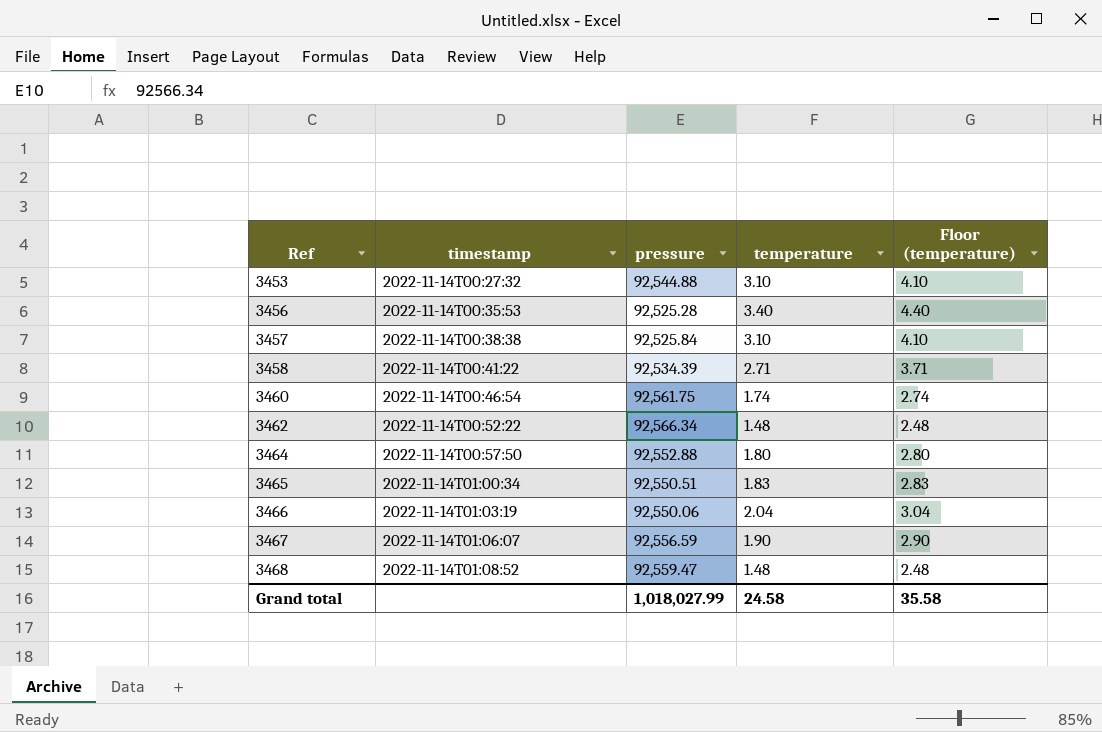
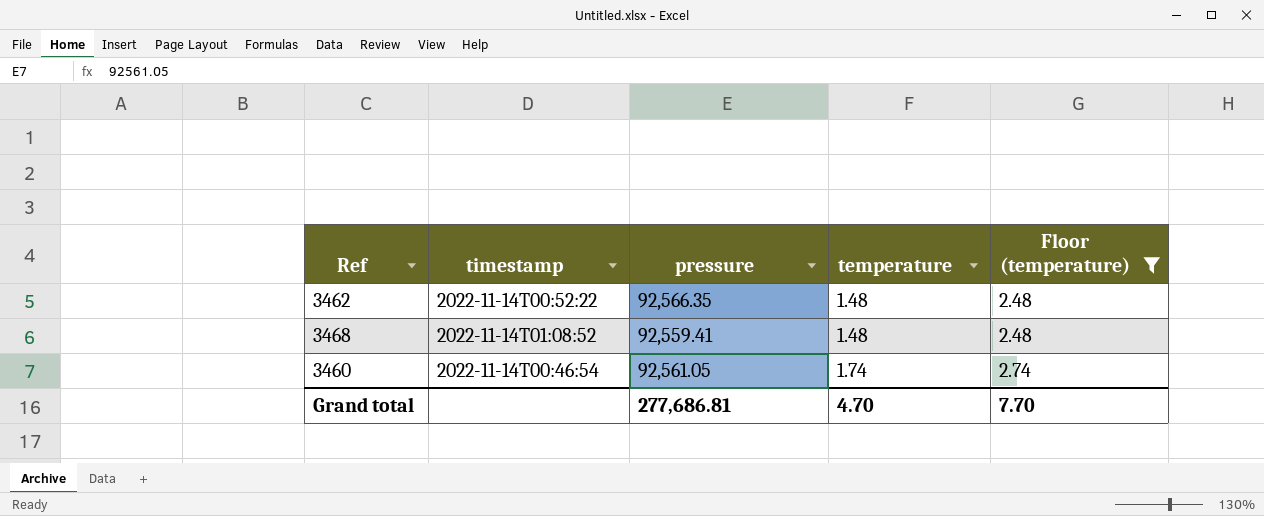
filter: none -> Floor (temperature) <= 2.74
row order: Ref ascending -> temperature ascending
3462 | pressure: 92,566.34 -> 92,566.35
3468 | pressure: 92,559.47 -> 92,559.41
3460 | pressure: 92,561.75 -> 92,561.05
Grand total | pressure: 1,018,027.99 -> 277,686.81
Grand total | temperature: 24.58 -> 4.70
Grand total | Floor (temperature): 35.58 -> 7.70

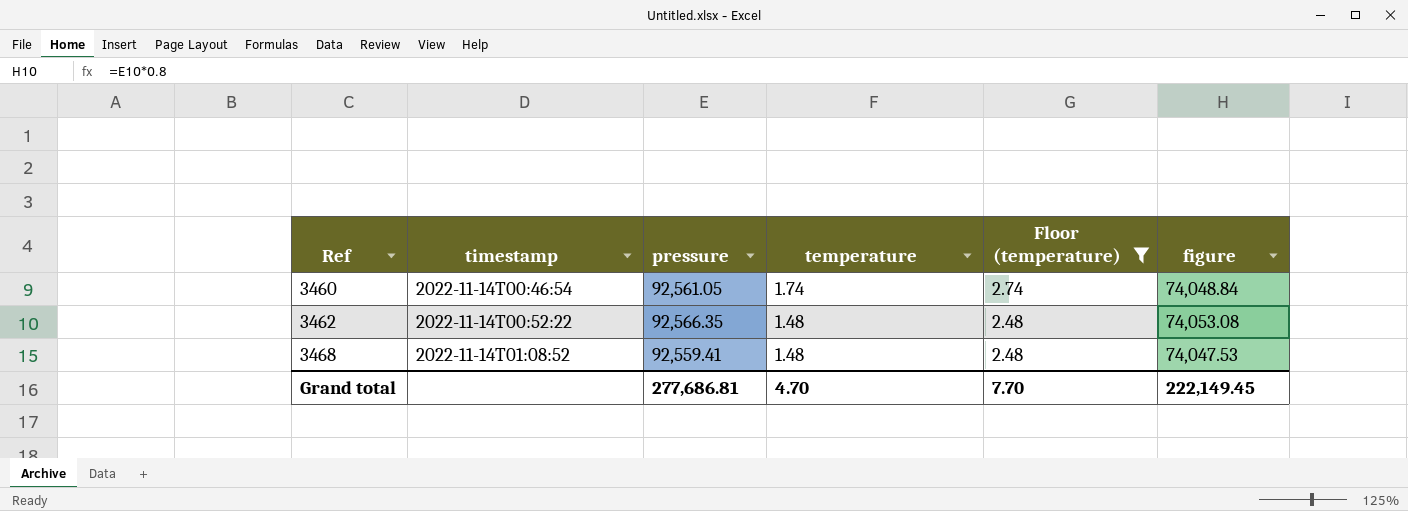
row order: temperature ascending -> Ref ascending
column figure | formula: none -> [pressure] * 0.8

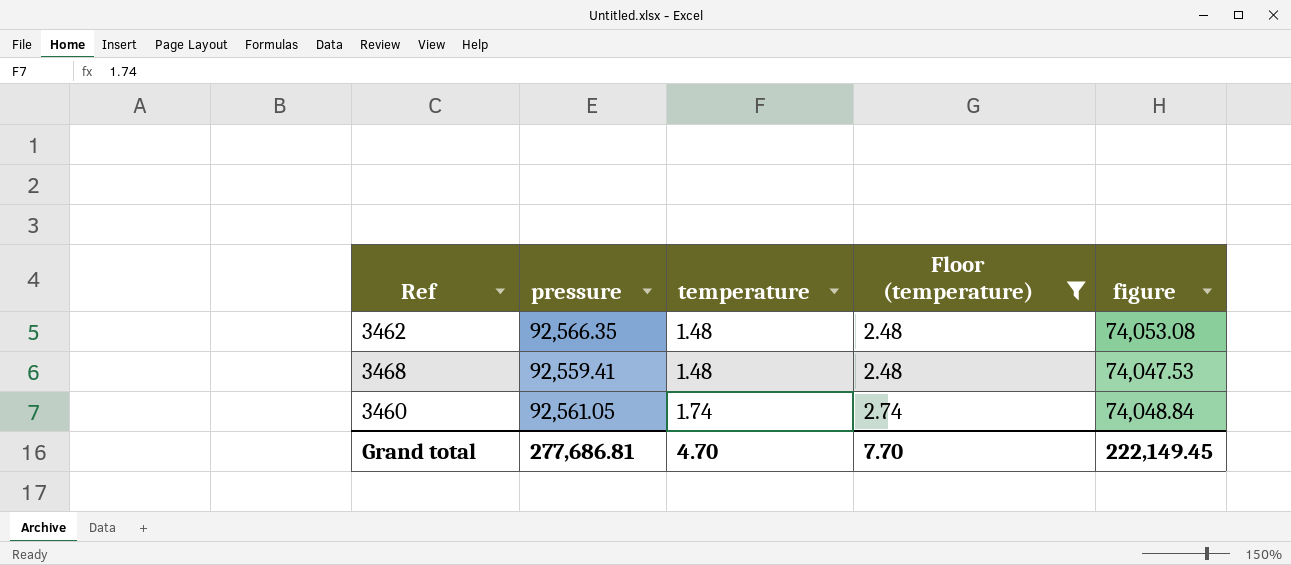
row order: Ref ascending -> temperature ascending
column timestamp | position: 2 -> none

